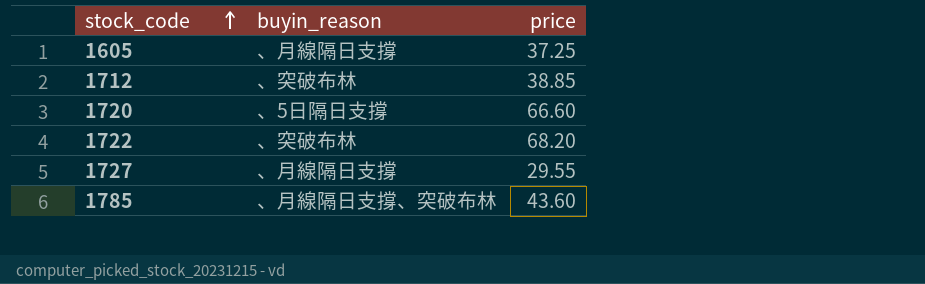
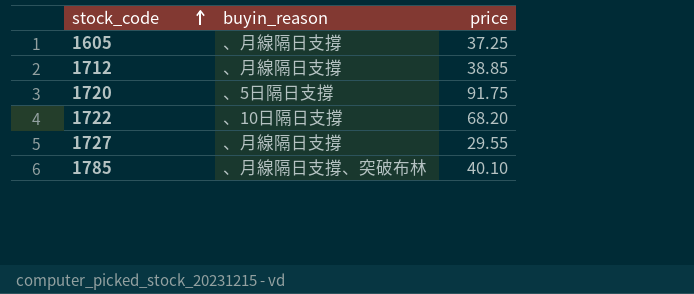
1712 | buyin_reason: 、突破布林 -> 、月線隔日支撐
1720 | price: 66.60 -> 91.75
1722 | buyin_reason: 、突破布林 -> 、10日隔日支撐
1785 | price: 43.60 -> 40.10

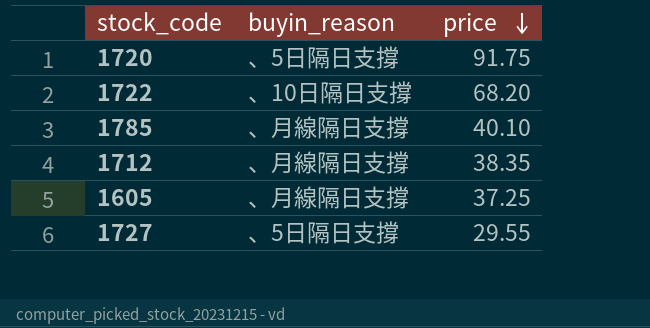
row order: stock_code ascending -> price descending
1785 | buyin_reason: 、月線隔日支撐、突破布林 -> 、月線隔日支撐
1712 | price: 38.85 -> 38.35
1727 | buyin_reason: 、月線隔日支撐 -> 、5日隔日支撐

